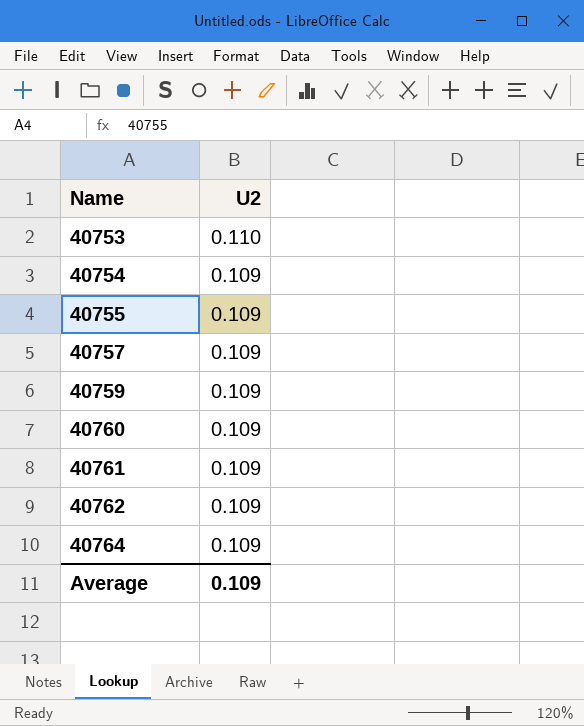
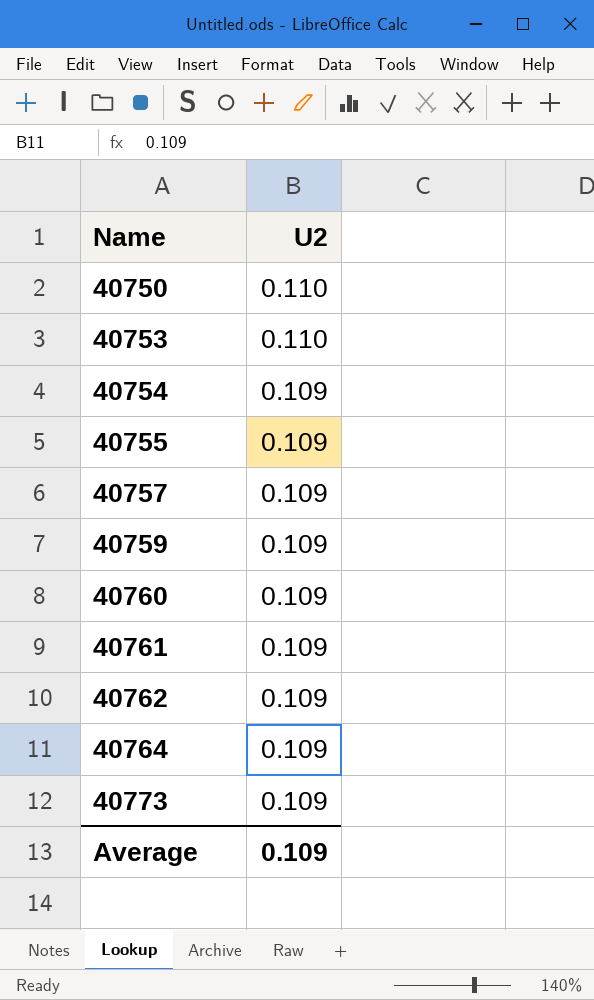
row 40750: none -> 0.110
row 40773: none -> 0.109

